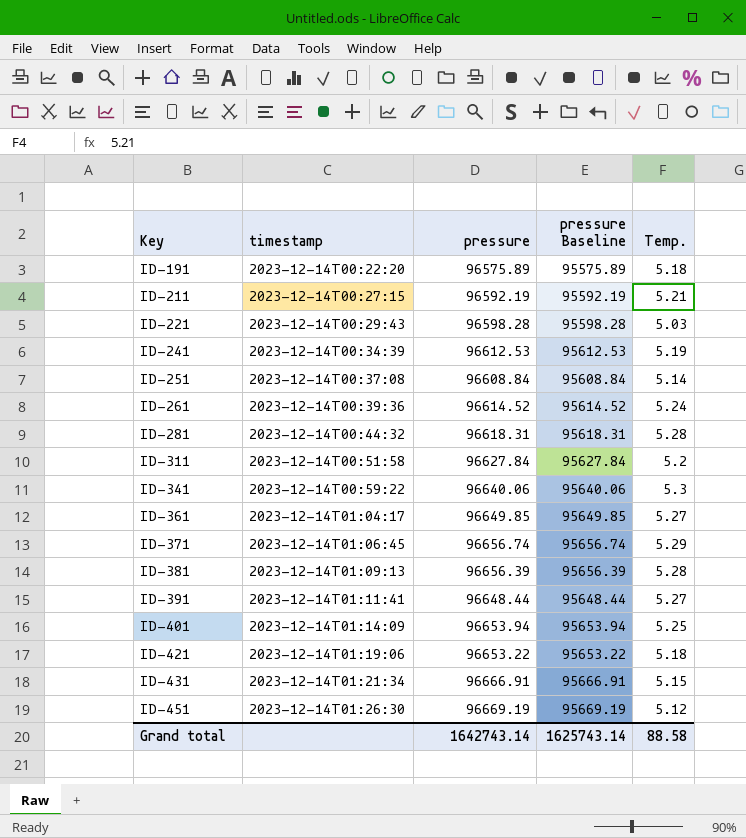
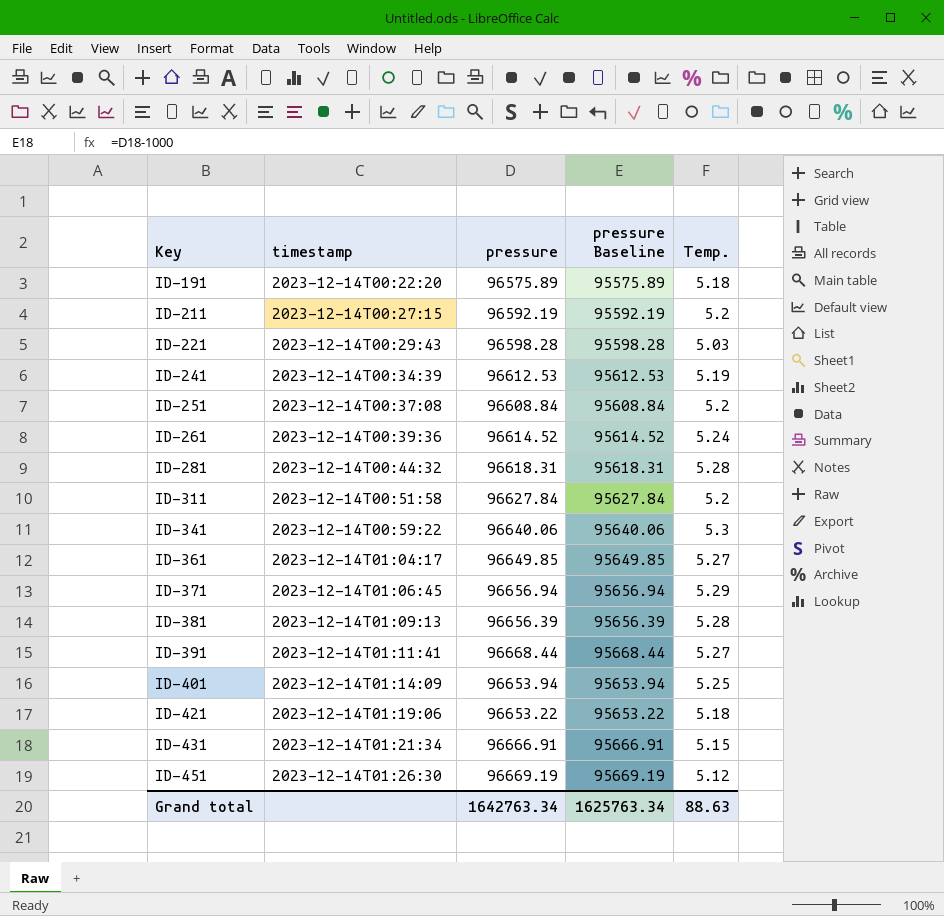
ID-211 | Temp.: 5.21 -> 5.2
ID-251 | Temp.: 5.14 -> 5.2
ID-371 | pressure: 96656.74 -> 96656.94
ID-371 | pressure Baseline: 95656.74 -> 95656.94
ID-391 | pressure: 96648.44 -> 96668.44
ID-391 | pressure Baseline: 95648.44 -> 95668.44
Grand total | pressure: 1642743.14 -> 1642763.34
Grand total | pressure Baseline: 1625743.14 -> 1625763.34
Grand total | Temp.: 88.58 -> 88.63

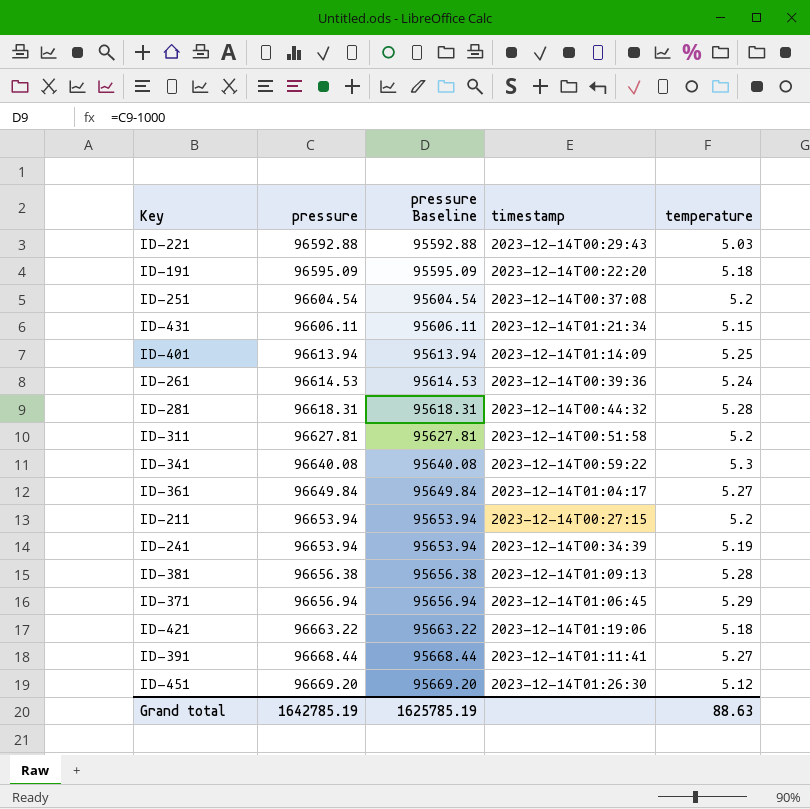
row order: Key ascending -> pressure ascending
column timestamp | position: 2 -> 4
column name: Temp. -> temperature
ID-221 | pressure: 96598.28 -> 96592.88
ID-221 | pressure Baseline: 95598.28 -> 95592.88
ID-191 | pressure: 96575.89 -> 96595.09
ID-191 | pressure Baseline: 95575.89 -> 95595.09
ID-251 | pressure: 96608.84 -> 96604.54
ID-251 | pressure Baseline: 95608.84 -> 95604.54
ID-431 | pressure: 96666.91 -> 96606.11
ID-431 | pressure Baseline: 95666.91 -> 95606.11
ID-401 | pressure: 96653.94 -> 96613.94
ID-401 | pressure Baseline: 95653.94 -> 95613.94
ID-261 | pressure: 96614.52 -> 96614.53
ID-261 | pressure Baseline: 95614.52 -> 95614.53
ID-311 | pressure: 96627.84 -> 96627.81
ID-311 | pressure Baseline: 95627.84 -> 95627.81
ID-341 | pressure: 96640.06 -> 96640.08
ID-341 | pressure Baseline: 95640.06 -> 95640.08
ID-361 | pressure: 96649.85 -> 96649.84
ID-361 | pressure Baseline: 95649.85 -> 95649.84
ID-211 | pressure: 96592.19 -> 96653.94
ID-211 | pressure Baseline: 95592.19 -> 95653.94
ID-241 | pressure: 96612.53 -> 96653.94
ID-241 | pressure Baseline: 95612.53 -> 95653.94
ID-381 | pressure: 96656.39 -> 96656.38
ID-381 | pressure Baseline: 95656.39 -> 95656.38
ID-421 | pressure: 96653.22 -> 96663.22
ID-421 | pressure Baseline: 95653.22 -> 95663.22
ID-451 | pressure: 96669.19 -> 96669.20
ID-451 | pressure Baseline: 95669.19 -> 95669.20
Grand total | pressure: 1642763.34 -> 1642785.19
Grand total | pressure Baseline: 1625763.34 -> 1625785.19

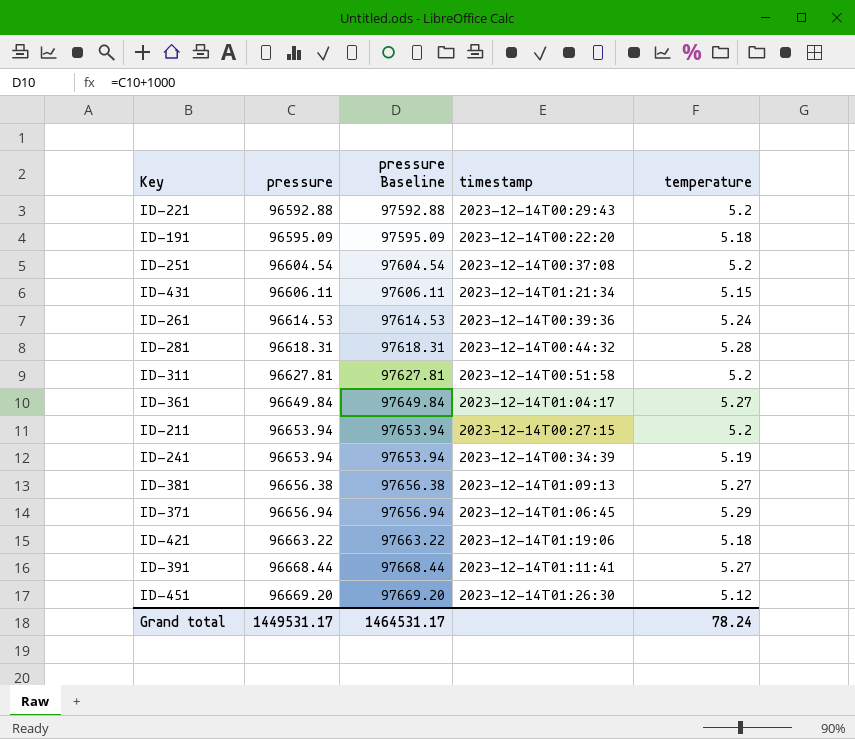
column pressure Baseline | formula: [pressure] - 1000 -> [pressure] + 1000
row ID-401: 96613.94 | 95613.94 | 2023-12-14T01:14:09 | 5.25 -> none
row ID-341: 96640.08 | 95640.08 | 2023-12-14T00:59:22 | 5.3 -> none
ID-221 | temperature: 5.03 -> 5.2
ID-381 | temperature: 5.28 -> 5.27
Grand total | pressure: 1642785.19 -> 1449531.17
Grand total | pressure Baseline: 1625785.19 -> 1464531.17
Grand total | temperature: 88.63 -> 78.24

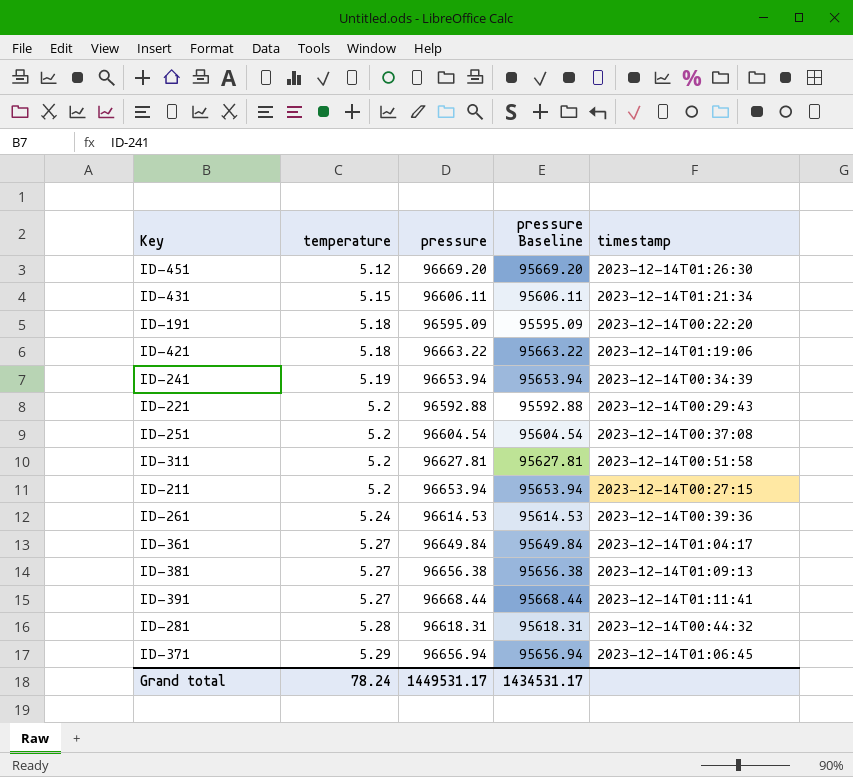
row order: pressure ascending -> temperature ascending
column temperature | position: 5 -> 2
column pressure Baseline | formula: [pressure] + 1000 -> [pressure] - 1000
Grand total | pressure Baseline: 1464531.17 -> 1434531.17

